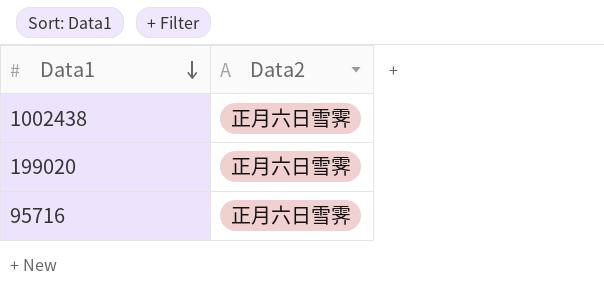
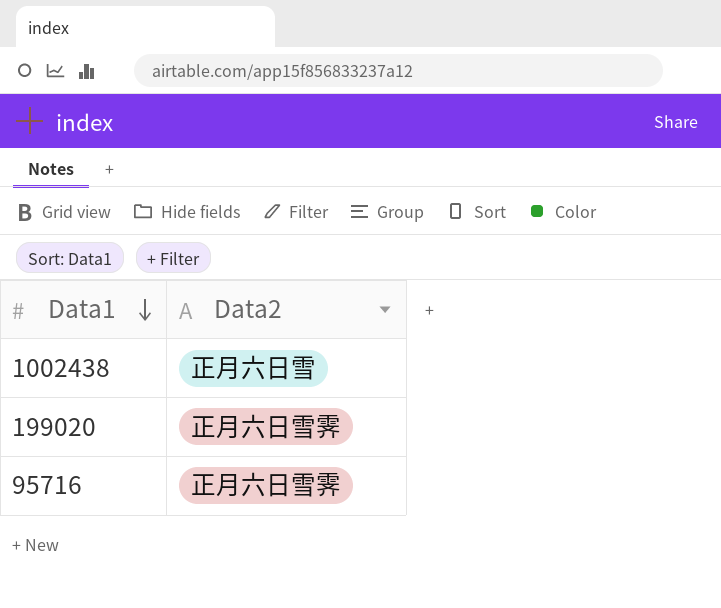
1002438 | Data2: 正月六日雪霁 -> 正月六日雪

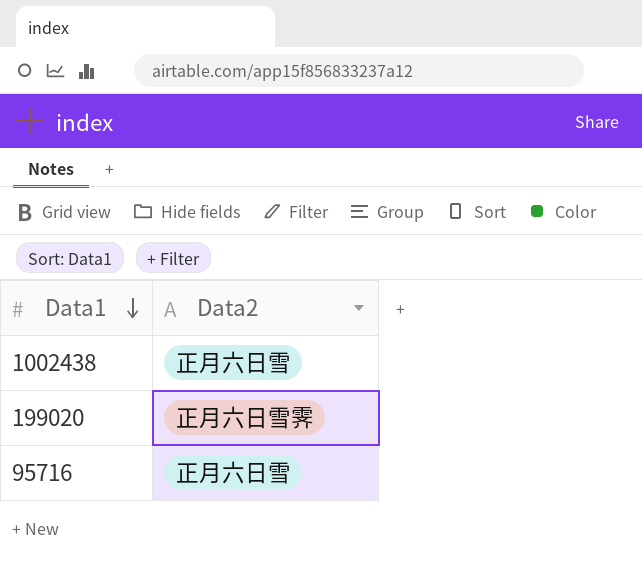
95716 | Data2: 正月六日雪霁 -> 正月六日雪

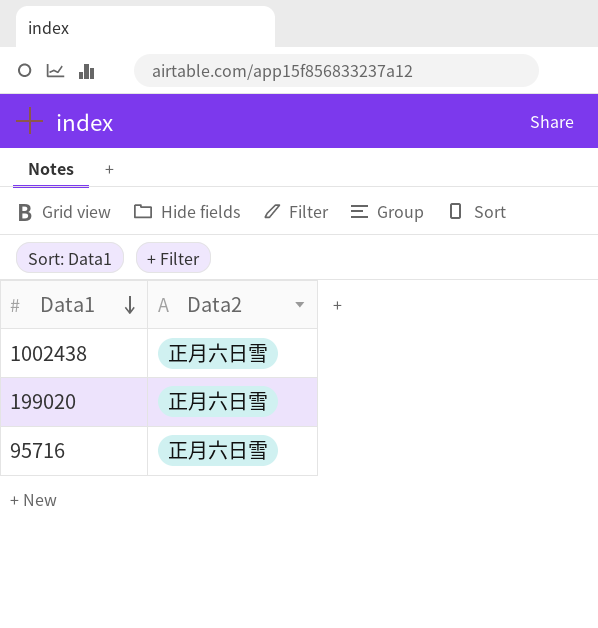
199020 | Data2: 正月六日雪霁 -> 正月六日雪

